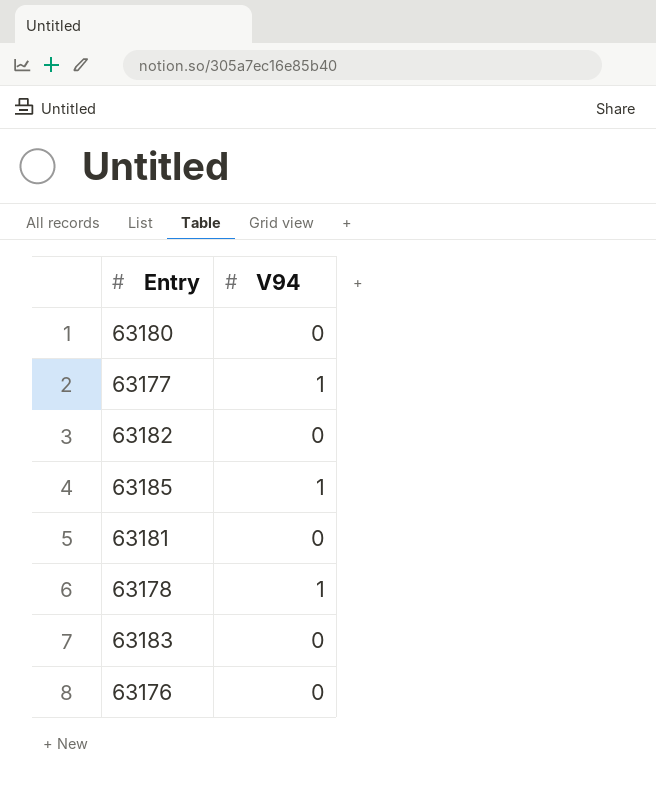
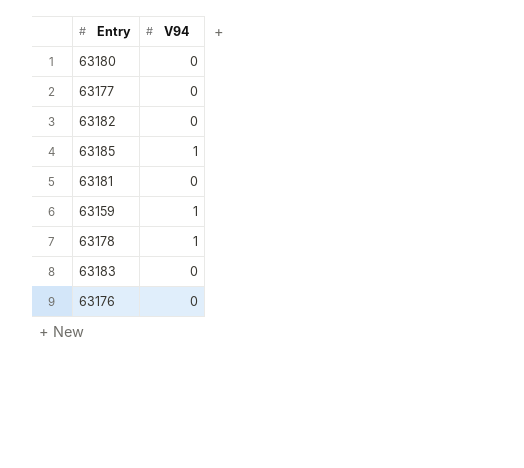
63177 | V94: 1 -> 0
row 63159: none -> 1

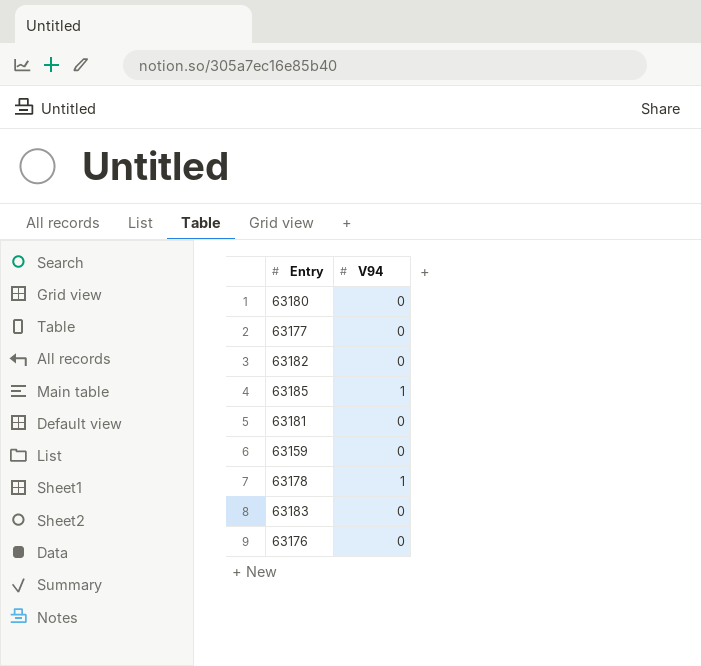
63159 | V94: 1 -> 0

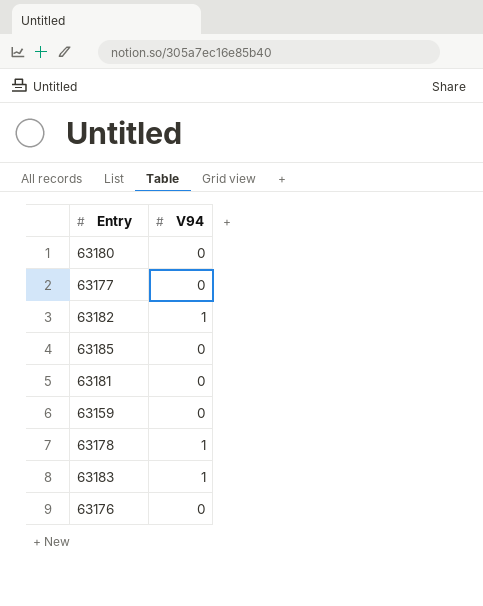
63182 | V94: 0 -> 1
63185 | V94: 1 -> 0
63183 | V94: 0 -> 1

